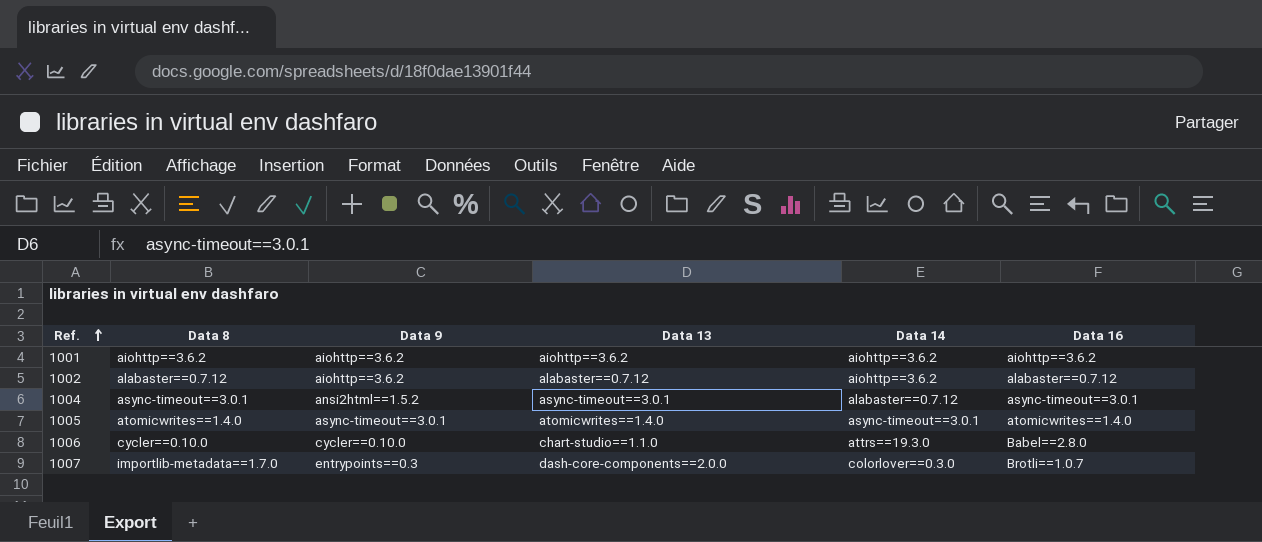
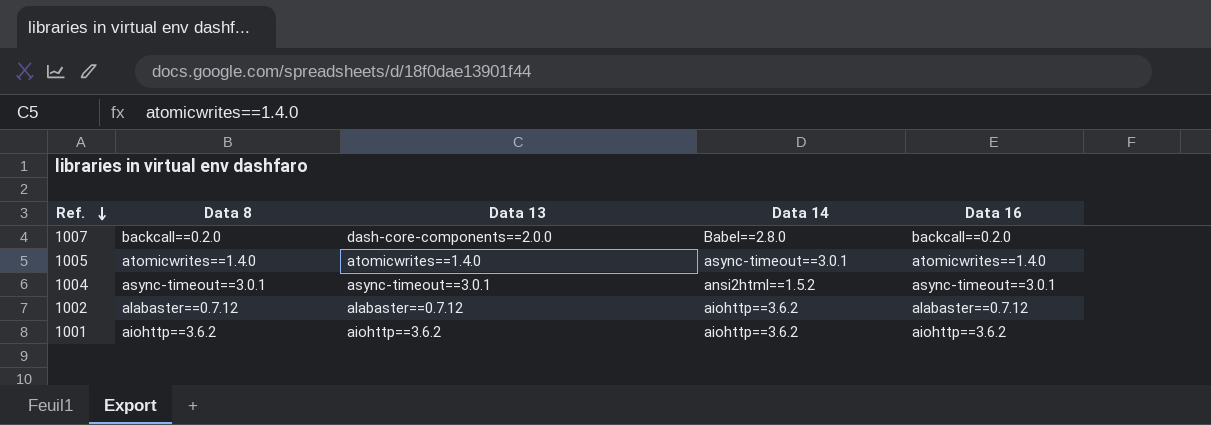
row order: Ref. ascending -> Ref. descending
column Data 9 | position: 3 -> none
row 1006: cycler==0.10.0 | cycler==0.10.0 | chart-studio==1.1.0 | attrs==19.3.0 | Babel==2.8.0 -> none
1007 | Data 8: importlib-metadata==1.7.0 -> backcall==0.2.0
1007 | Data 14: colorlover==0.3.0 -> Babel==2.8.0
1007 | Data 16: Brotli==1.0.7 -> backcall==0.2.0
1004 | Data 14: alabaster==0.7.12 -> ansi2html==1.5.2

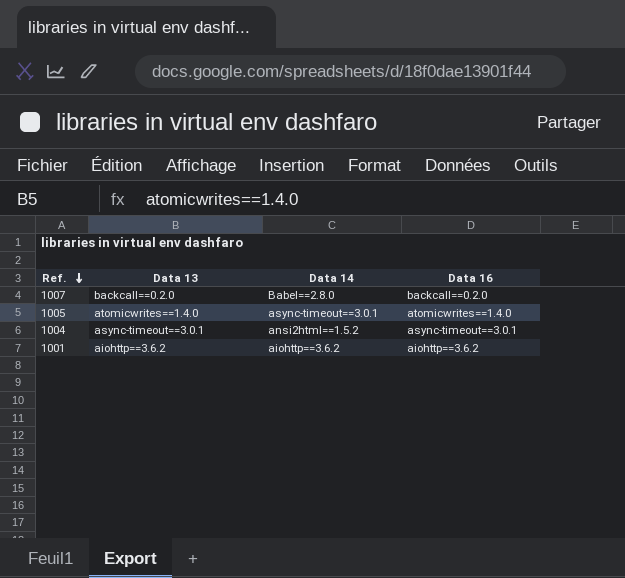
column Data 8 | position: 2 -> none
row 1002: alabaster==0.7.12 | alabaster==0.7.12 | aiohttp==3.6.2 | alabaster==0.7.12 -> none
1007 | Data 13: dash-core-components==2.0.0 -> backcall==0.2.0

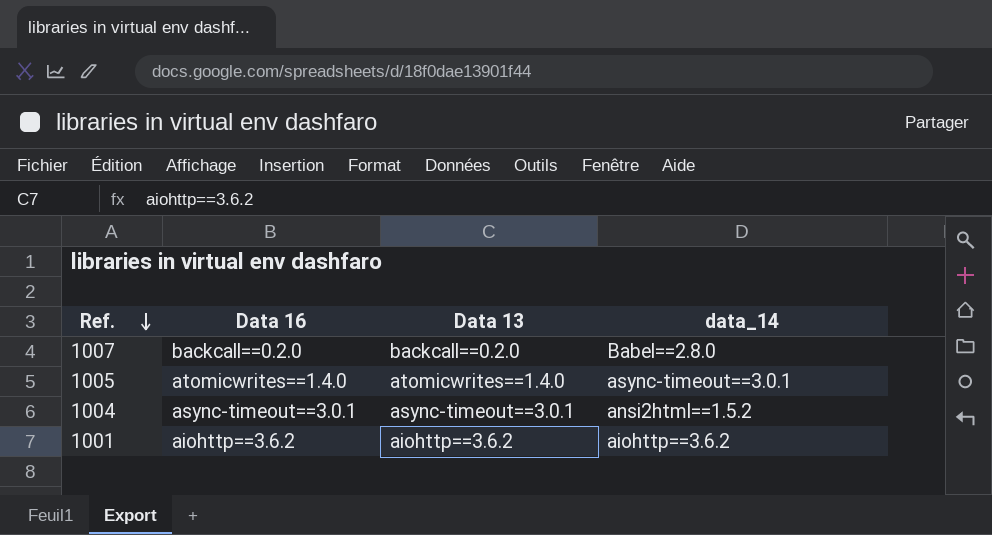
column Data 16 | position: 4 -> 2
column name: Data 14 -> data_14

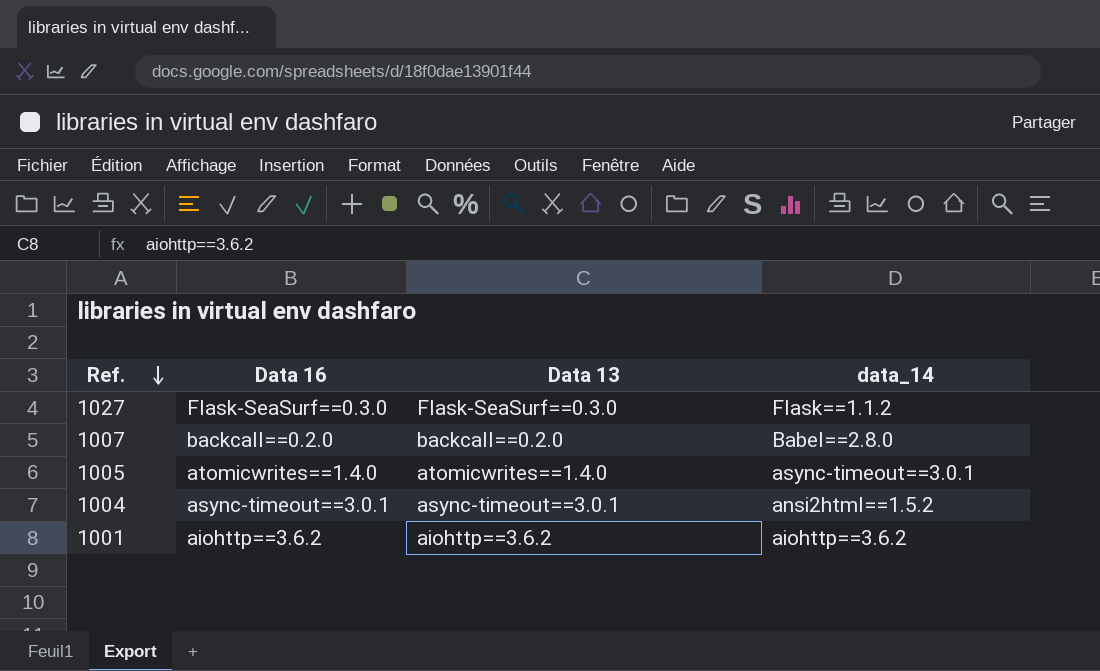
row 1027: none -> Flask-SeaSurf==0.3.0 | Flask-SeaSurf==0.3.0 | Flask==1.1.2

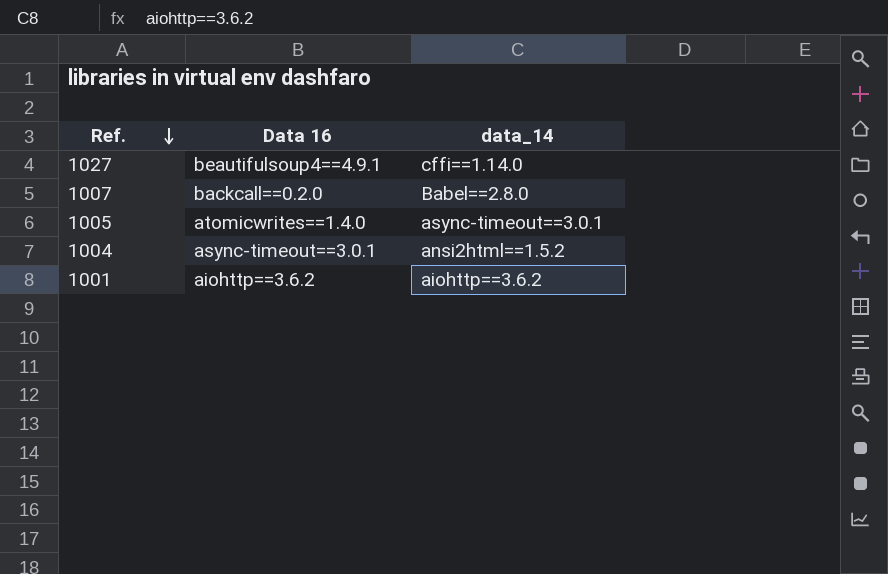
column Data 13 | position: 3 -> none
1027 | Data 16: Flask-SeaSurf==0.3.0 -> beautifulsoup4==4.9.1
1027 | data_14: Flask==1.1.2 -> cffi==1.14.0

